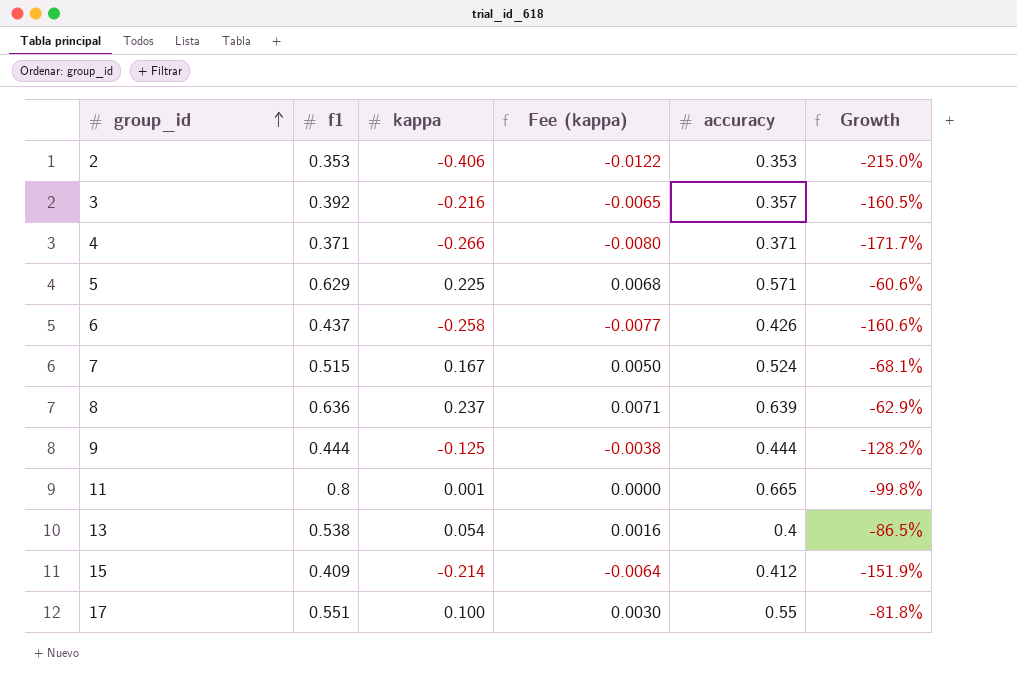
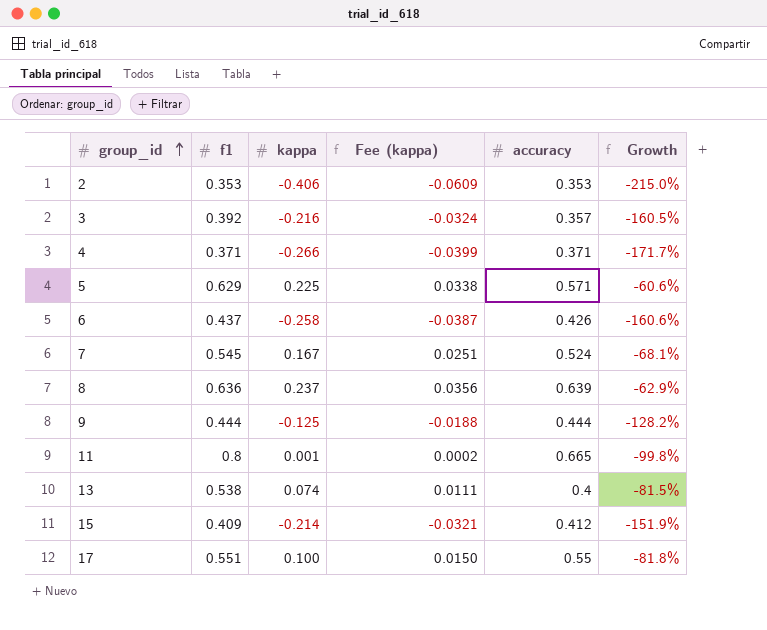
column Fee (kappa) | formula: [kappa] * 0.03 -> [kappa] * 0.15
7 | f1: 0.515 -> 0.545
13 | kappa: 0.054 -> 0.074
13 | Growth: -86.5% -> -81.5%

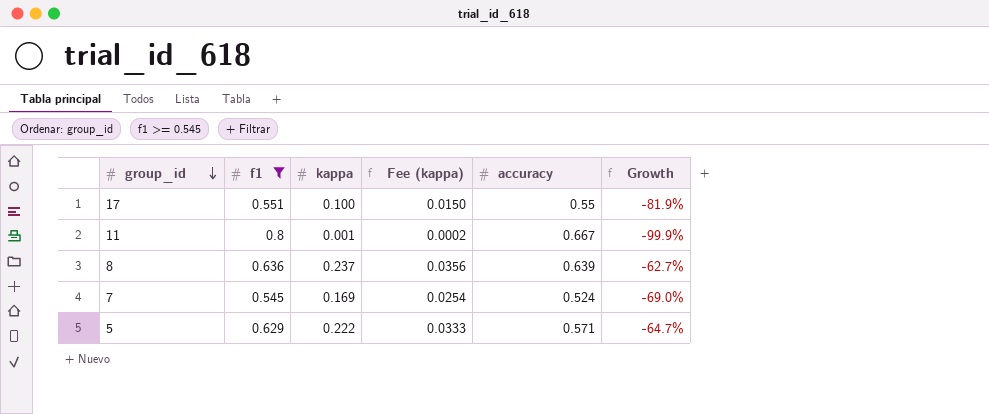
filter: none -> f1 >= 0.545
row order: group_id ascending -> group_id descending
column Growth | formula: ([kappa] - [accuracy]) / [accuracy] -> ([kappa] - [f1]) / [f1]
11 | accuracy: 0.665 -> 0.667
7 | kappa: 0.167 -> 0.169
7 | Fee (kappa): 0.0251 -> 0.0254
5 | kappa: 0.225 -> 0.222
5 | Fee (kappa): 0.0338 -> 0.0333

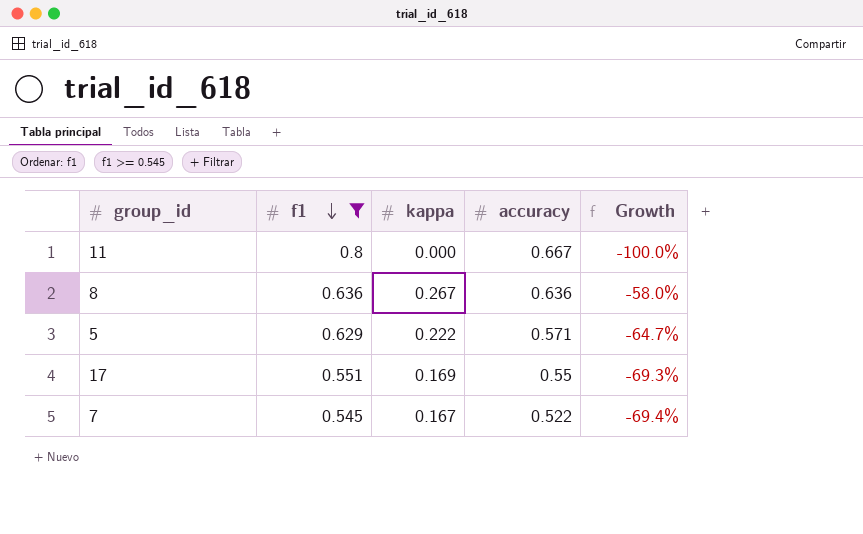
row order: group_id descending -> f1 descending
column Fee (kappa) | formula: [kappa] * 0.15 -> none
11 | kappa: 0.001 -> 0.000
11 | Growth: -99.9% -> -100.0%
8 | kappa: 0.237 -> 0.267
8 | accuracy: 0.639 -> 0.636
8 | Growth: -62.7% -> -58.0%
17 | kappa: 0.100 -> 0.169
17 | Growth: -81.9% -> -69.3%
7 | kappa: 0.169 -> 0.167
7 | accuracy: 0.524 -> 0.522
7 | Growth: -69.0% -> -69.4%

